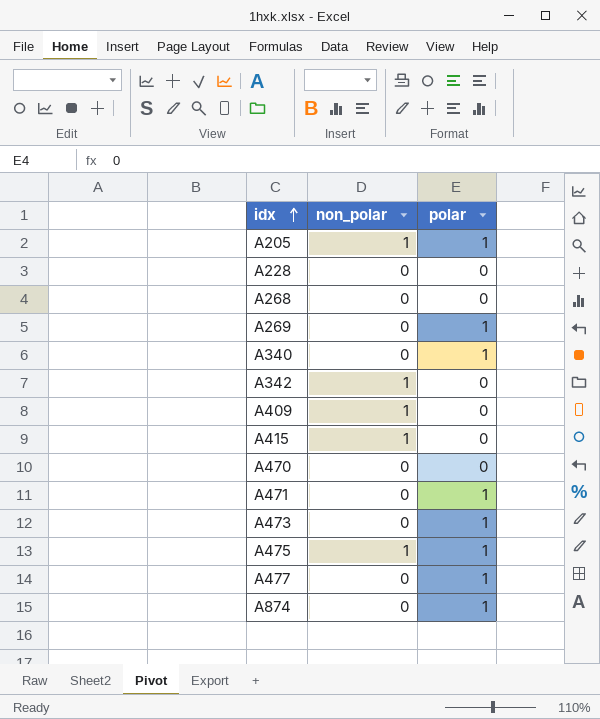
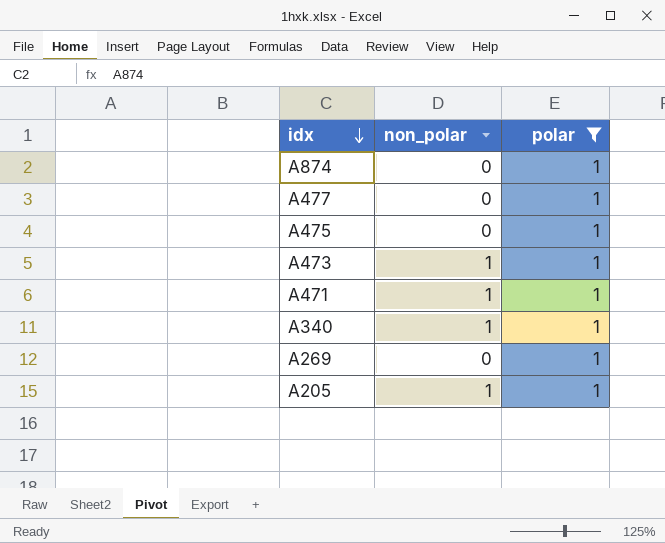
filter: none -> polar = 1
row order: idx ascending -> idx descending
A475 | non_polar: 1 -> 0
A473 | non_polar: 0 -> 1
A471 | non_polar: 0 -> 1
A340 | non_polar: 0 -> 1

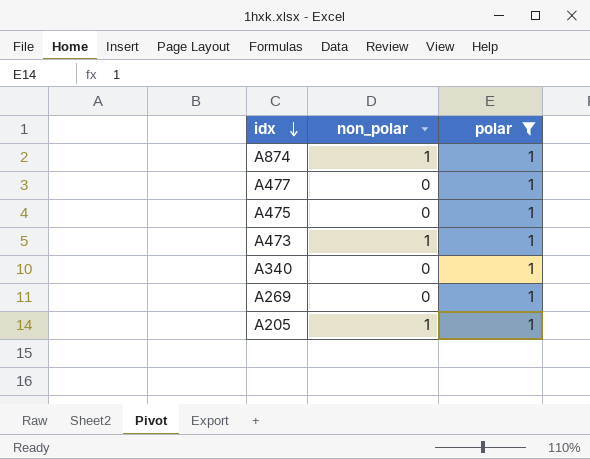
row A471: 1 | 1 -> none
A874 | non_polar: 0 -> 1
A340 | non_polar: 1 -> 0

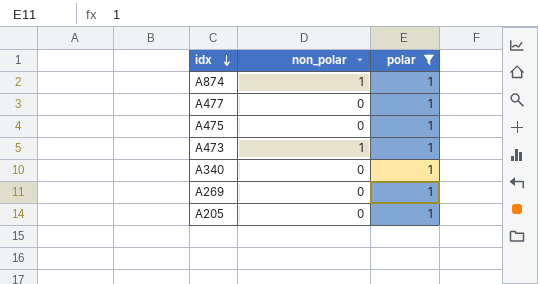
A205 | non_polar: 1 -> 0

